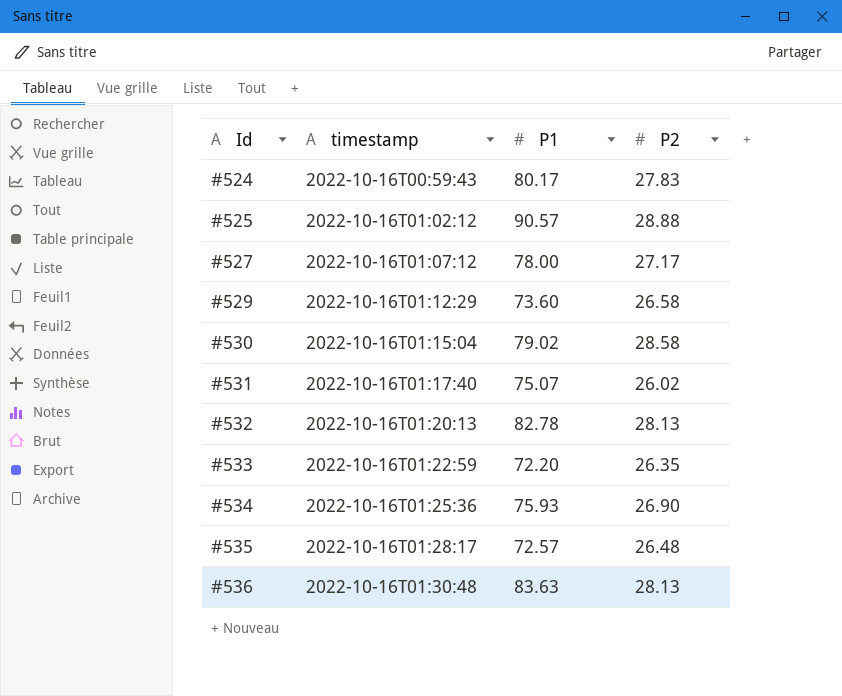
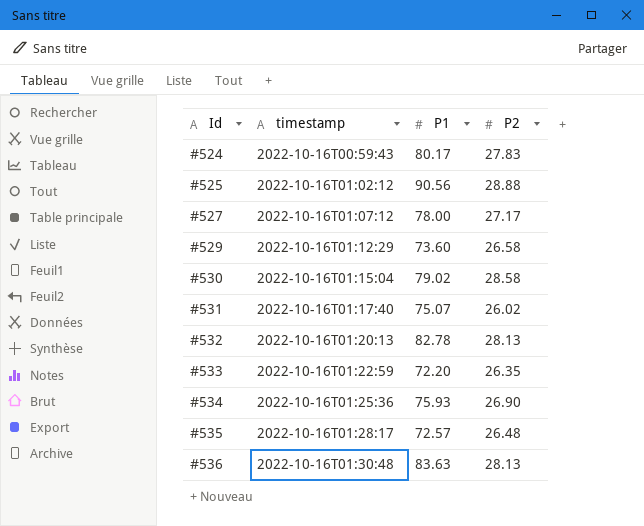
#525 | P1: 90.57 -> 90.56

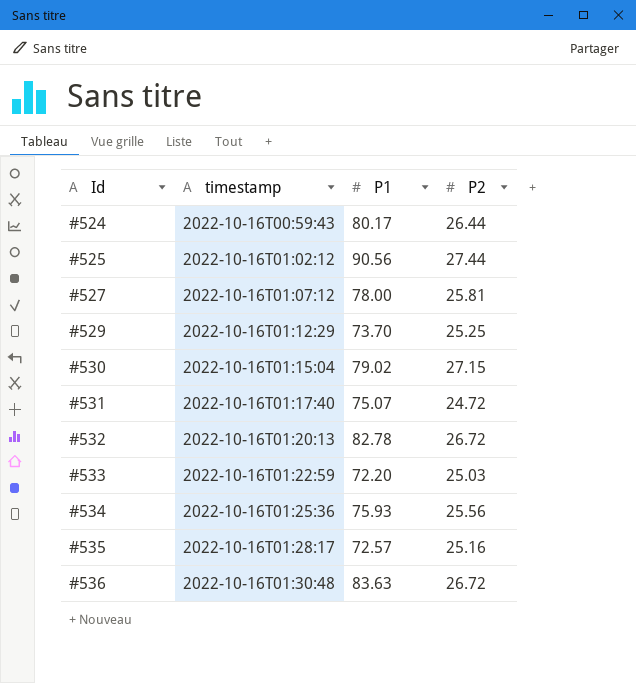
#524 | P2: 27.83 -> 26.44
#525 | P2: 28.88 -> 27.44
#527 | P2: 27.17 -> 25.81
#529 | P1: 73.60 -> 73.70
#529 | P2: 26.58 -> 25.25
#530 | P2: 28.58 -> 27.15
#531 | P2: 26.02 -> 24.72
#532 | P2: 28.13 -> 26.72
#533 | P2: 26.35 -> 25.03
#534 | P2: 26.90 -> 25.56
#535 | P2: 26.48 -> 25.16
#536 | P2: 28.13 -> 26.72

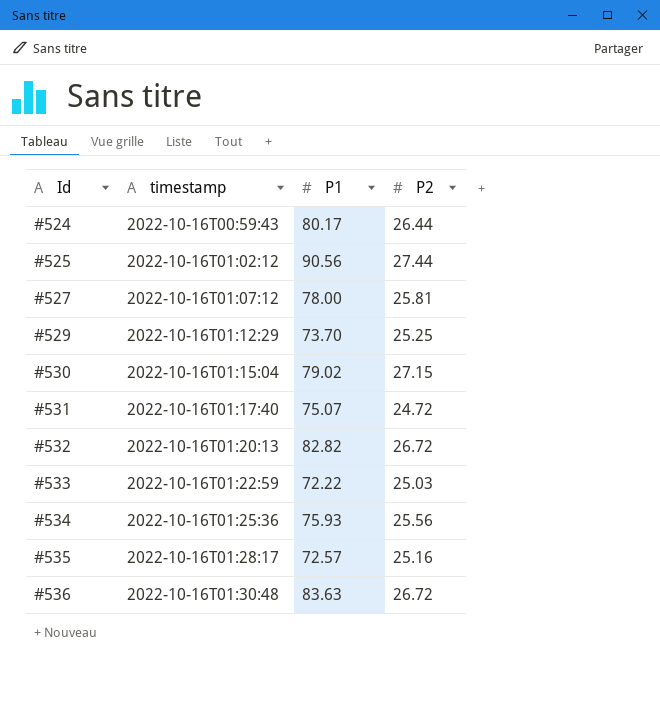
#532 | P1: 82.78 -> 82.82
#533 | P1: 72.20 -> 72.22

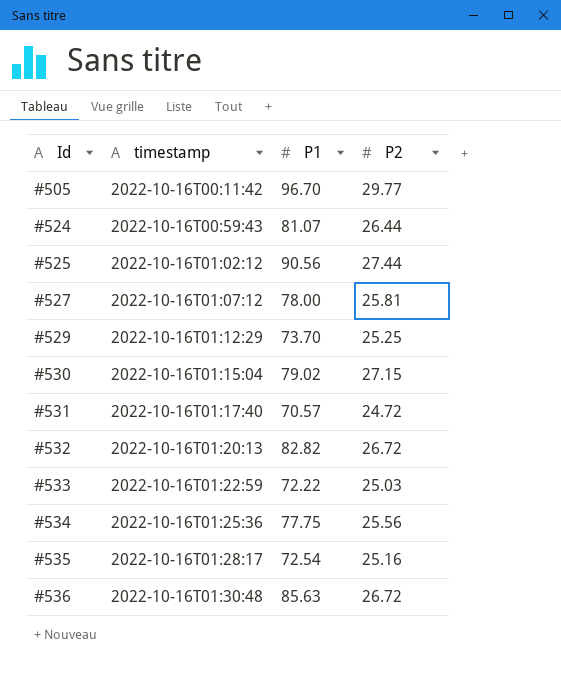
row #505: none -> 2022-10-16T00:11:42 | 96.70 | 29.77
#524 | P1: 80.17 -> 81.07
#531 | P1: 75.07 -> 70.57
#534 | P1: 75.93 -> 77.75
#535 | P1: 72.57 -> 72.54
#536 | P1: 83.63 -> 85.63

